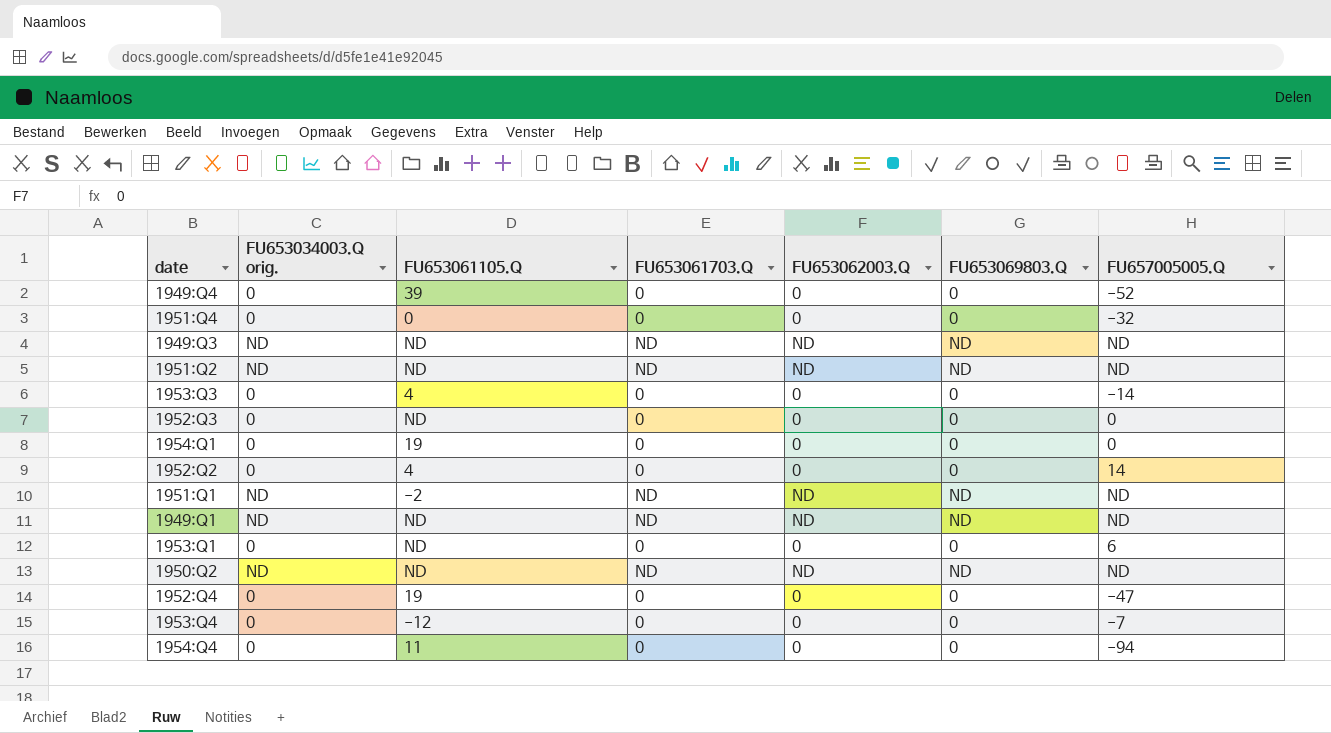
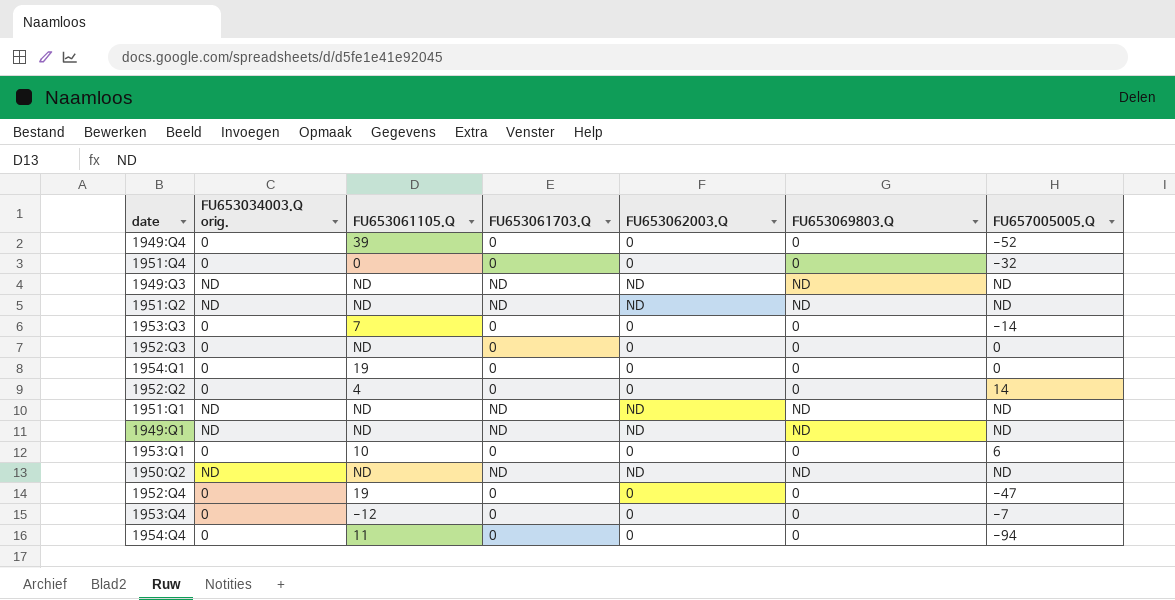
1953:Q3 | FU653061105.Q: 4 -> 7
1951:Q1 | FU653061105.Q: -2 -> ND
1953:Q1 | FU653061105.Q: ND -> 10

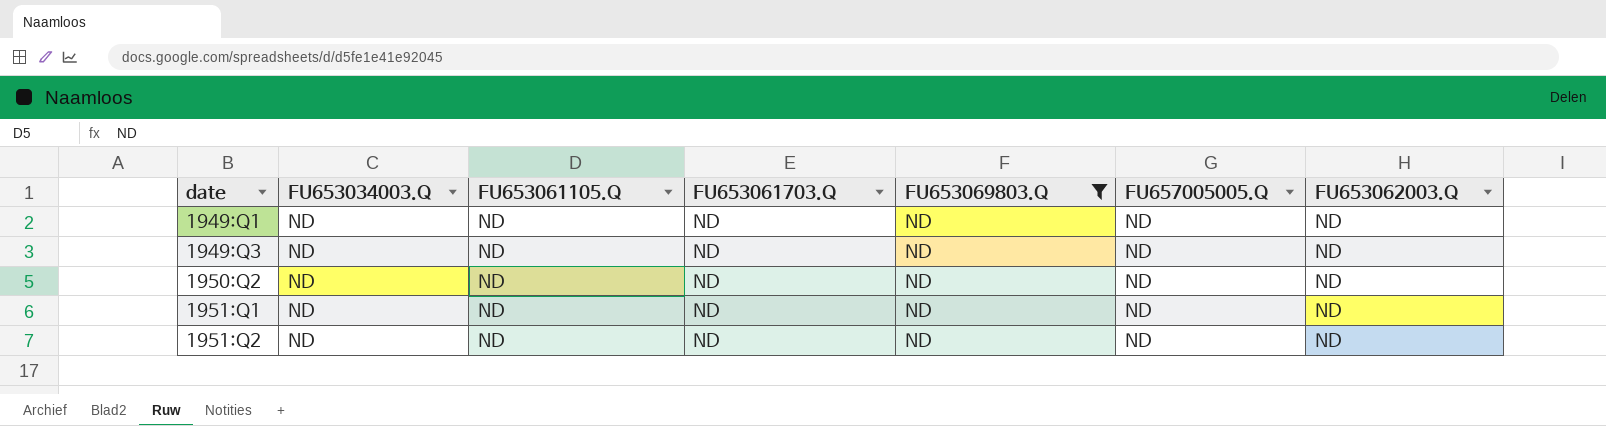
filter: none -> FU653069803.Q = ND
row order: none -> date ascending
column name: FU653034003.Q orig. -> FU653034003.Q
column FU653062003.Q | position: 5 -> 7

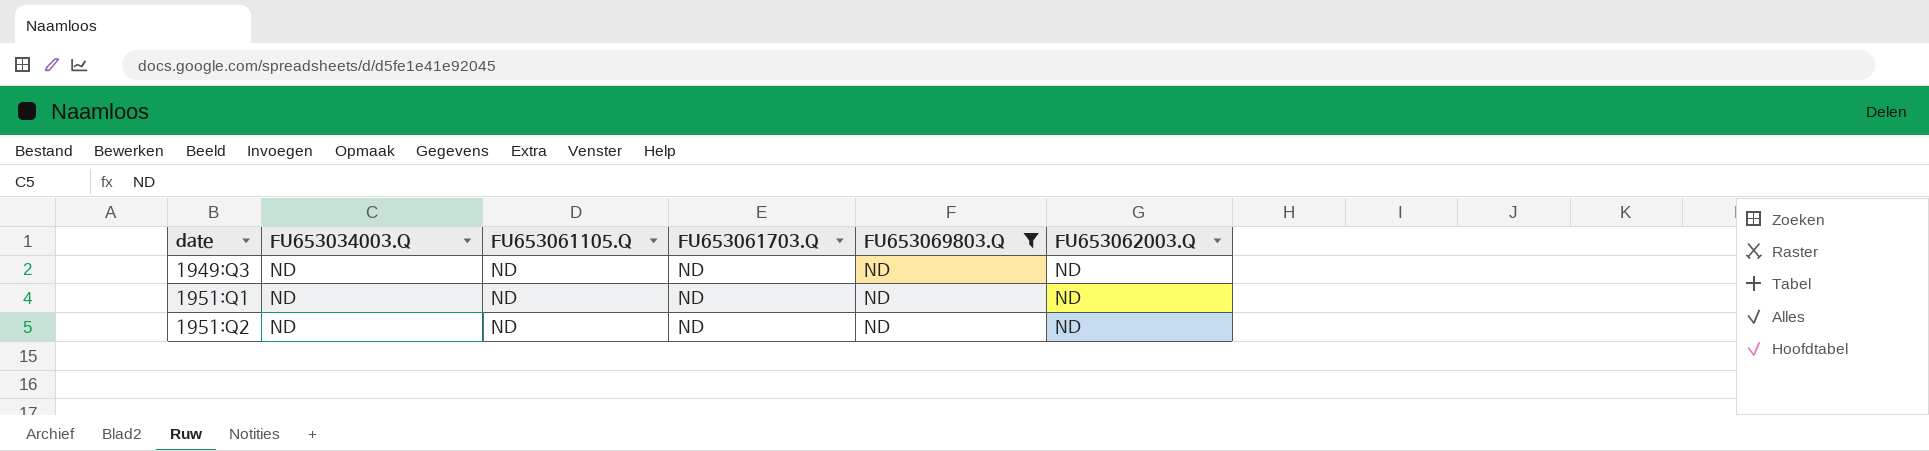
column FU657005005.Q | position: 6 -> none
row 1949:Q1: ND | ND | ND | ND | ND | ND -> none
row 1950:Q2: ND | ND | ND | ND | ND | ND -> none

